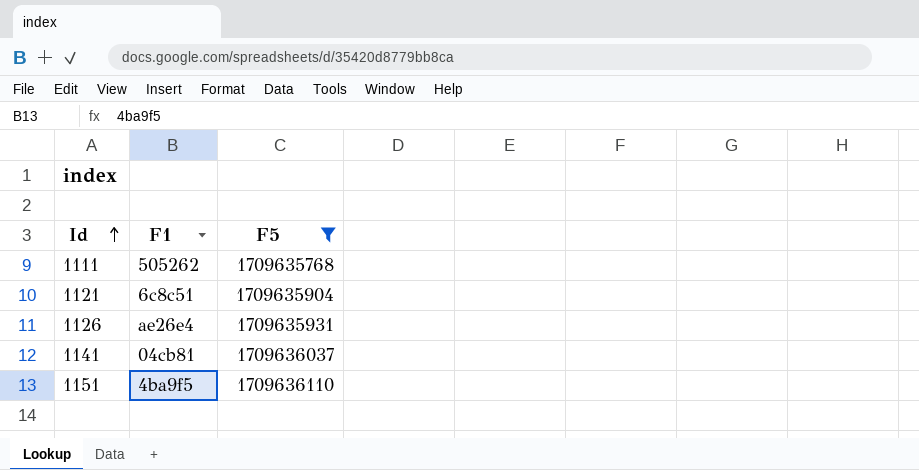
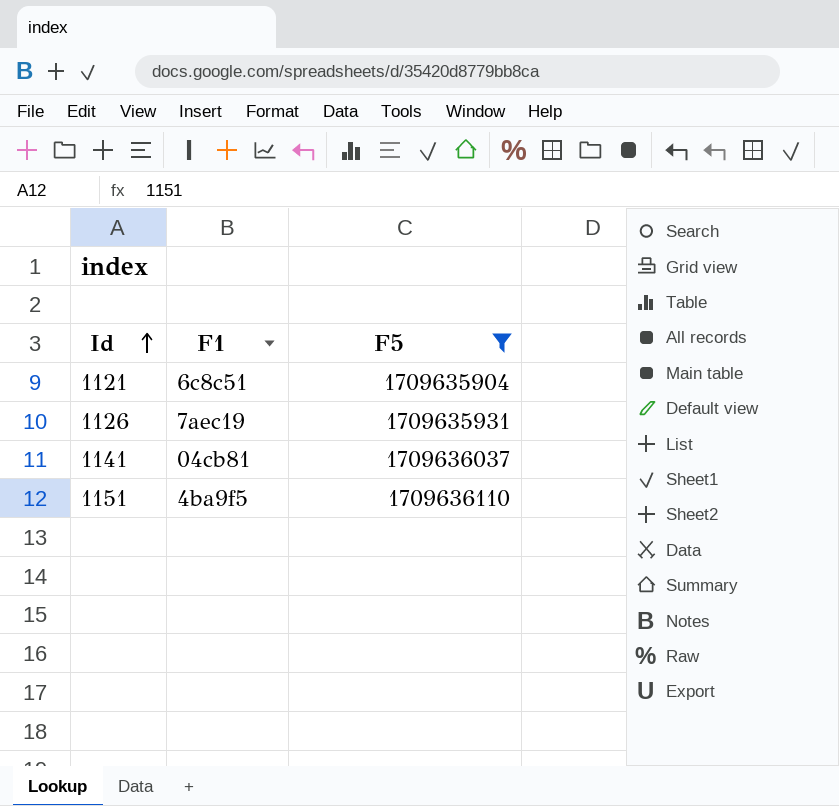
row 1111: 505262 | 1709635768 -> none
1126 | F1: ae26e4 -> 7aec19

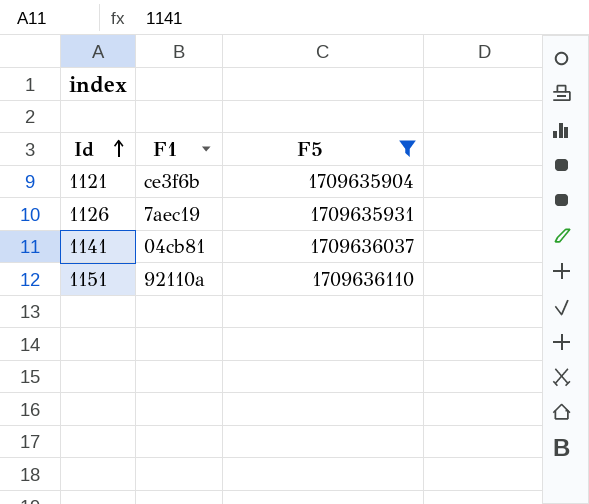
1121 | F1: 6c8c51 -> ce3f6b
1151 | F1: 4ba9f5 -> 92110a

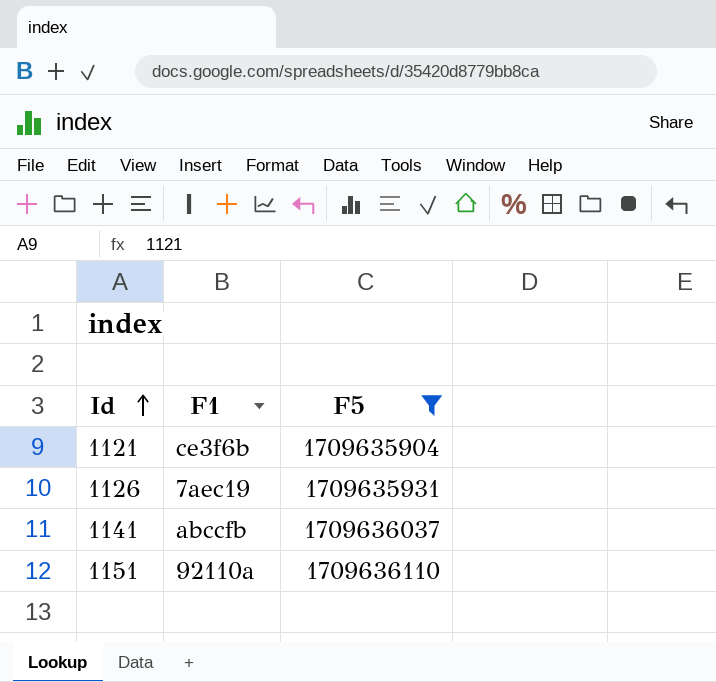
1141 | F1: 04cb81 -> abccfb

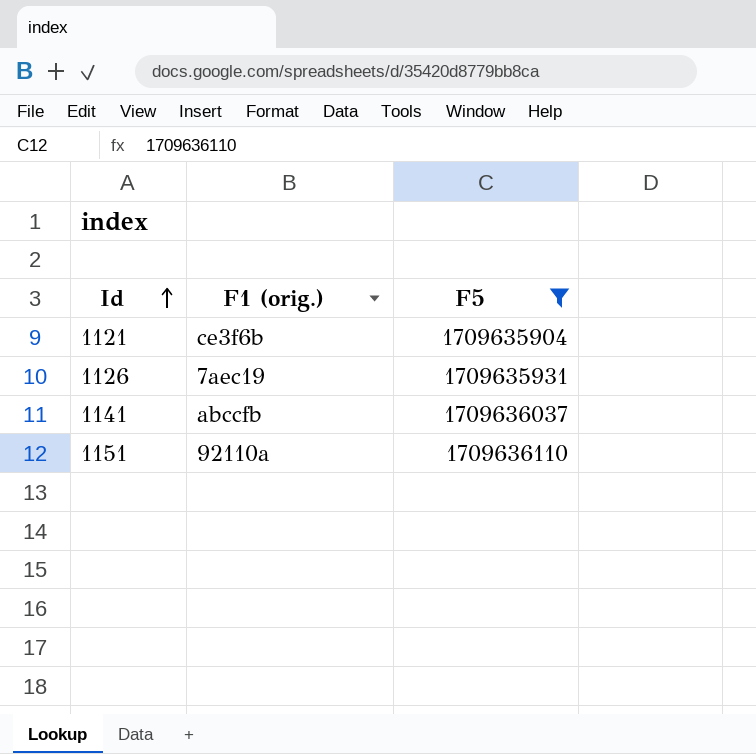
column name: F1 -> F1 (orig.)

